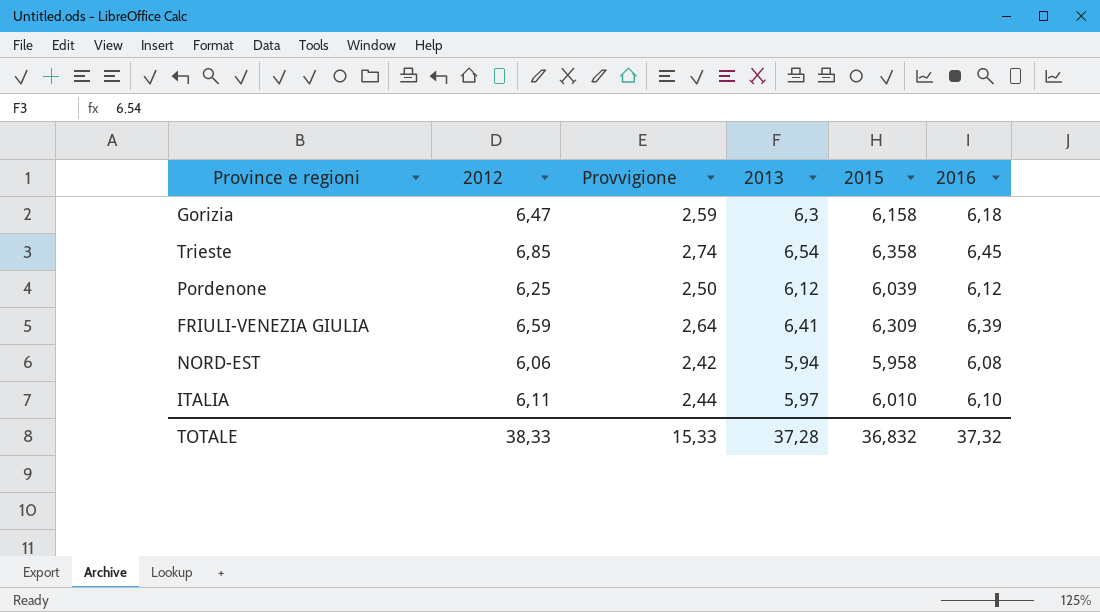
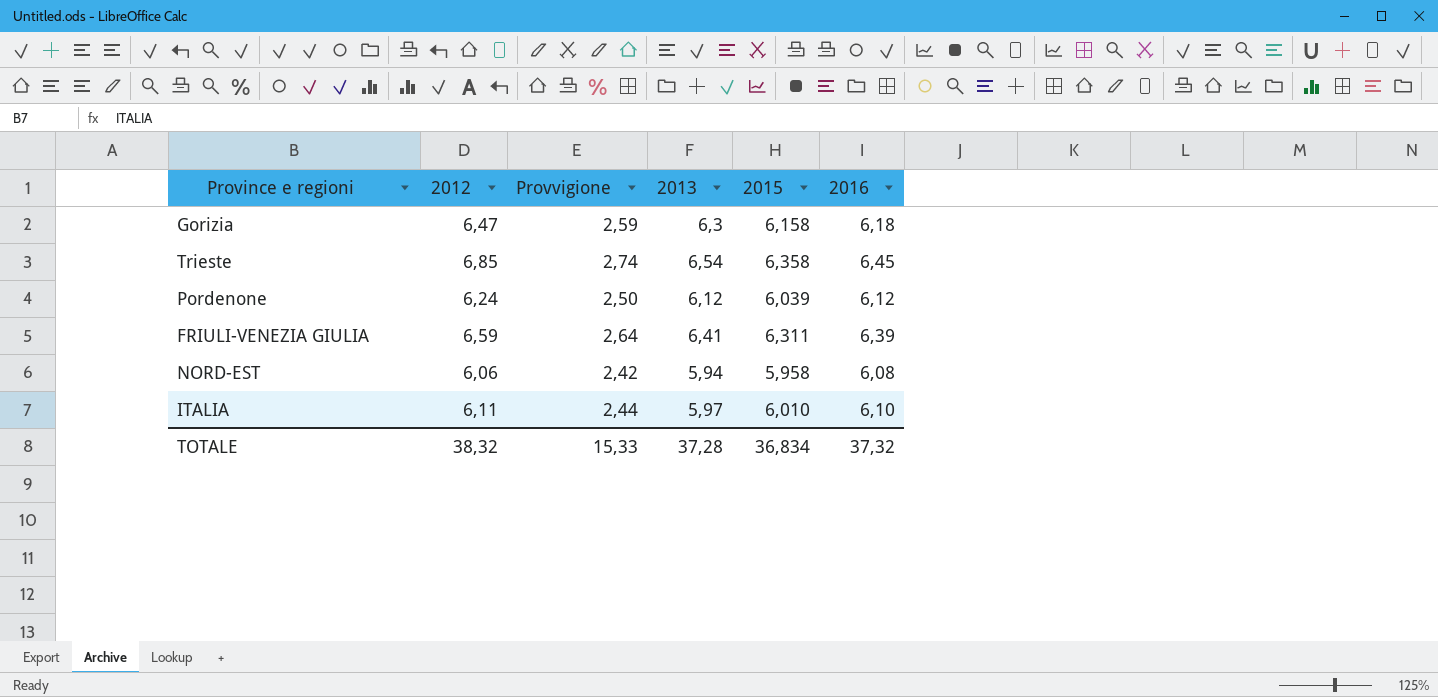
Pordenone | 2012: 6,25 -> 6,24
FRIULI-VENEZIA GIULIA | 2015: 6,309 -> 6,311
TOTALE | 2012: 38,33 -> 38,32
TOTALE | 2015: 36,832 -> 36,834

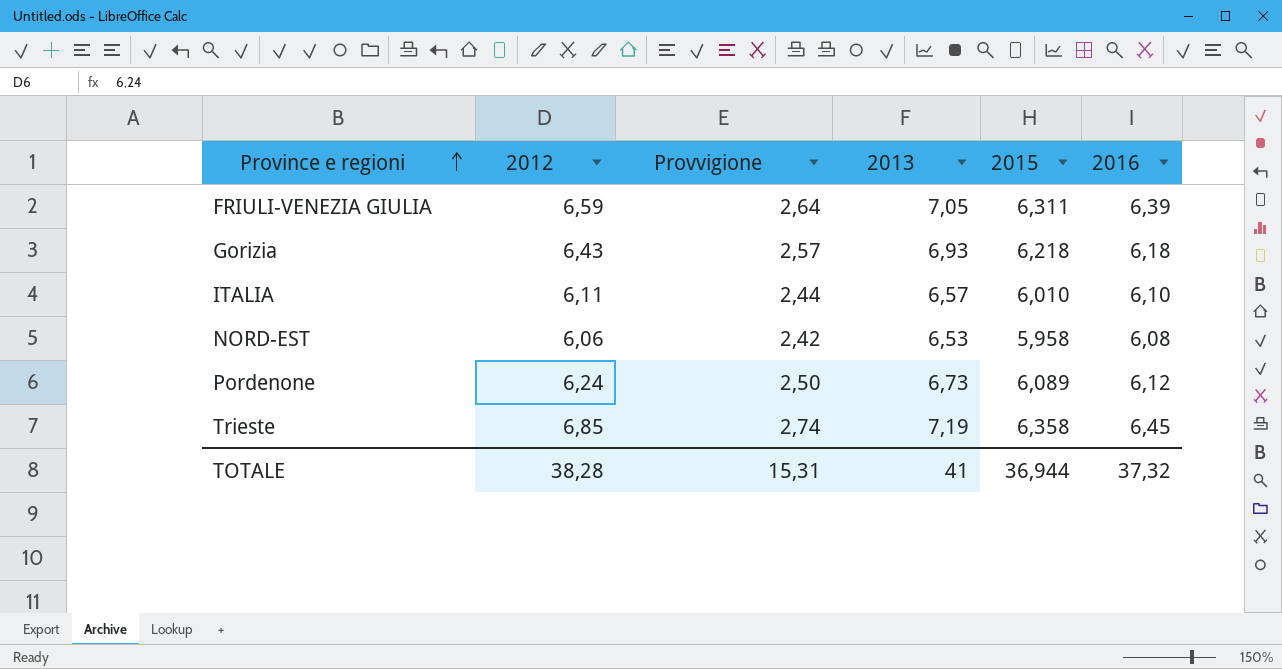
row order: none -> Province e regioni ascending
FRIULI-VENEZIA GIULIA | 2013: 6,41 -> 7,05
Gorizia | 2012: 6,47 -> 6,43
Gorizia | Provvigione: 2,59 -> 2,57
Gorizia | 2013: 6,3 -> 6,93
Gorizia | 2015: 6,158 -> 6,218
ITALIA | 2013: 5,97 -> 6,57
NORD-EST | 2013: 5,94 -> 6,53
Pordenone | 2013: 6,12 -> 6,73
Pordenone | 2015: 6,039 -> 6,089
Trieste | 2013: 6,54 -> 7,19
TOTALE | 2012: 38,32 -> 38,28
TOTALE | Provvigione: 15,33 -> 15,31
TOTALE | 2013: 37,28 -> 41
TOTALE | 2015: 36,834 -> 36,944

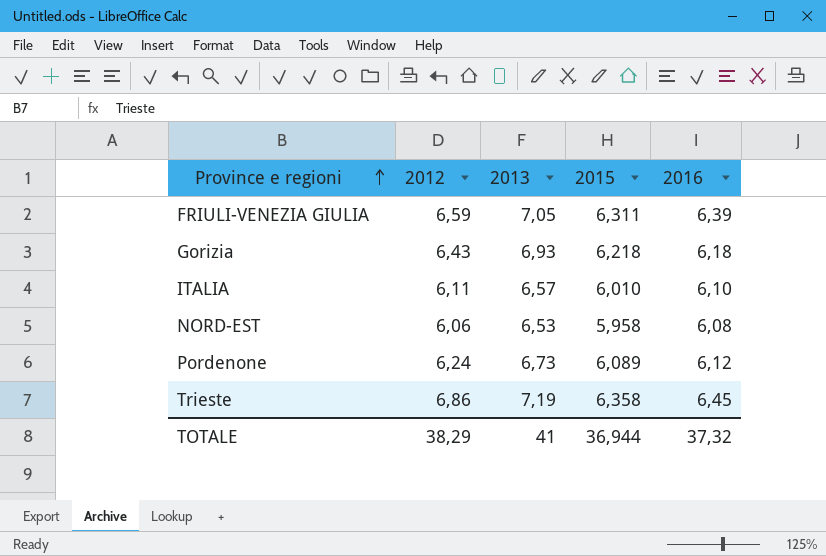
column Provvigione | formula: [2012] * 0,4 -> none
Trieste | 2012: 6,85 -> 6,86
TOTALE | 2012: 38,28 -> 38,29

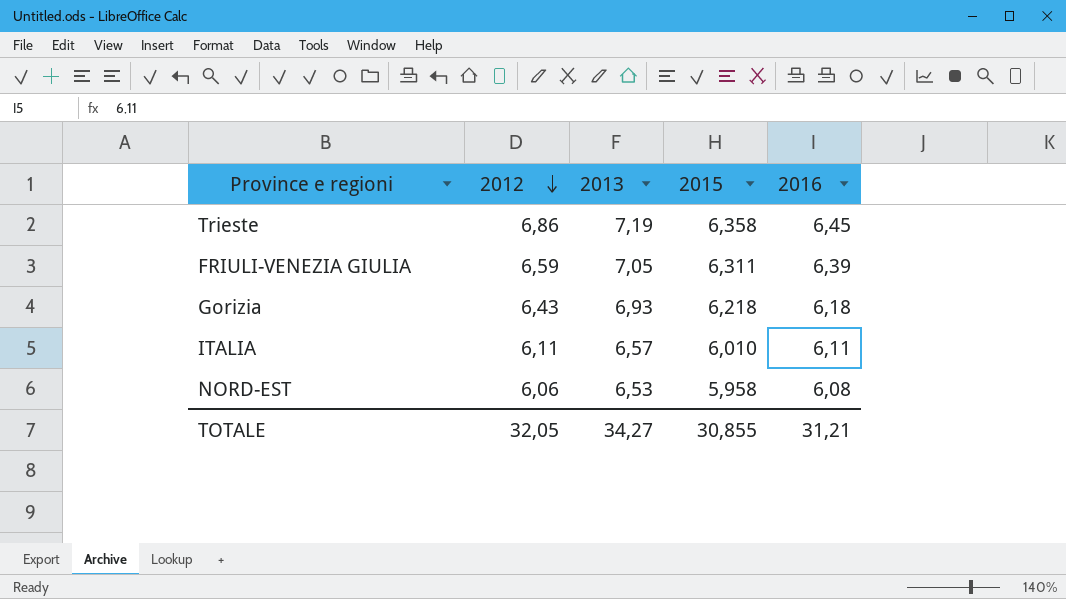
row order: Province e regioni ascending -> 2012 descending
row Pordenone: 6,24 | 6,73 | 6,089 | 6,12 -> none
ITALIA | 2016: 6,10 -> 6,11
TOTALE | 2012: 38,29 -> 32,05
TOTALE | 2013: 41 -> 34,27
TOTALE | 2015: 36,944 -> 30,855
TOTALE | 2016: 37,32 -> 31,21

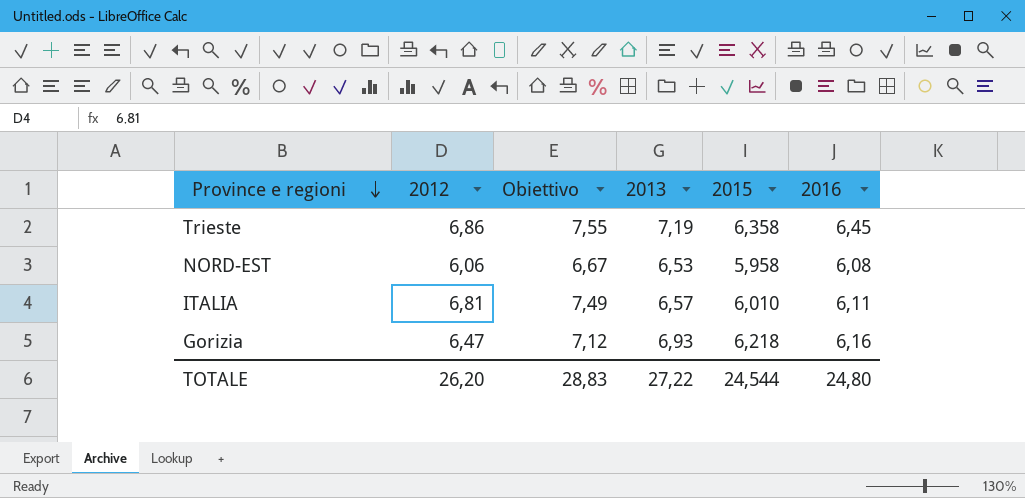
row order: 2012 descending -> Province e regioni descending
column Obiettivo | formula: none -> [2012] * 1,1
row FRIULI-VENEZIA GIULIA: 6,59 | 7,05 | 6,311 | 6,39 -> none
ITALIA | 2012: 6,11 -> 6,81
Gorizia | 2012: 6,43 -> 6,47
Gorizia | 2016: 6,18 -> 6,16
TOTALE | 2012: 32,05 -> 26,20
TOTALE | 2013: 34,27 -> 27,22
TOTALE | 2015: 30,855 -> 24,544
TOTALE | 2016: 31,21 -> 24,80

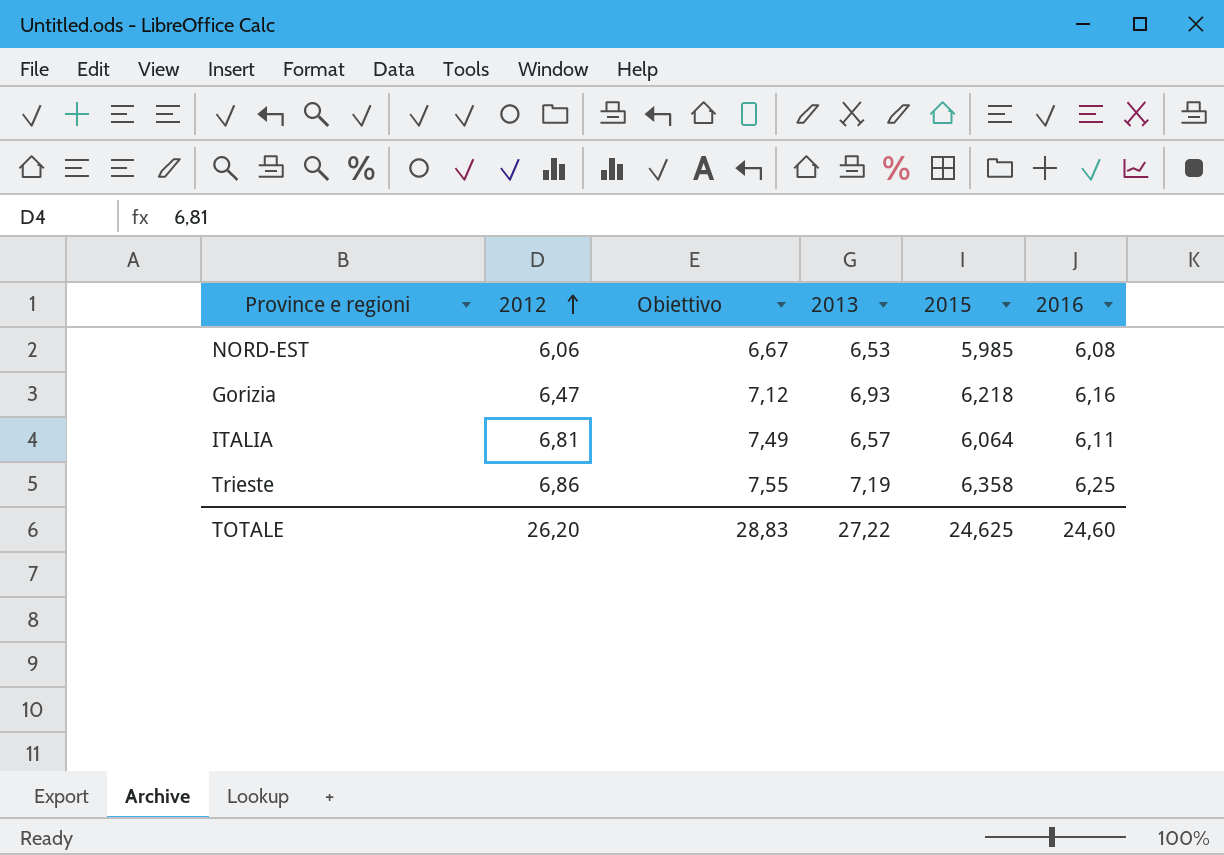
row order: Province e regioni descending -> 2012 ascending
NORD-EST | 2015: 5,958 -> 5,985
ITALIA | 2015: 6,010 -> 6,064
Trieste | 2016: 6,45 -> 6,25
TOTALE | 2015: 24,544 -> 24,625
TOTALE | 2016: 24,80 -> 24,60

